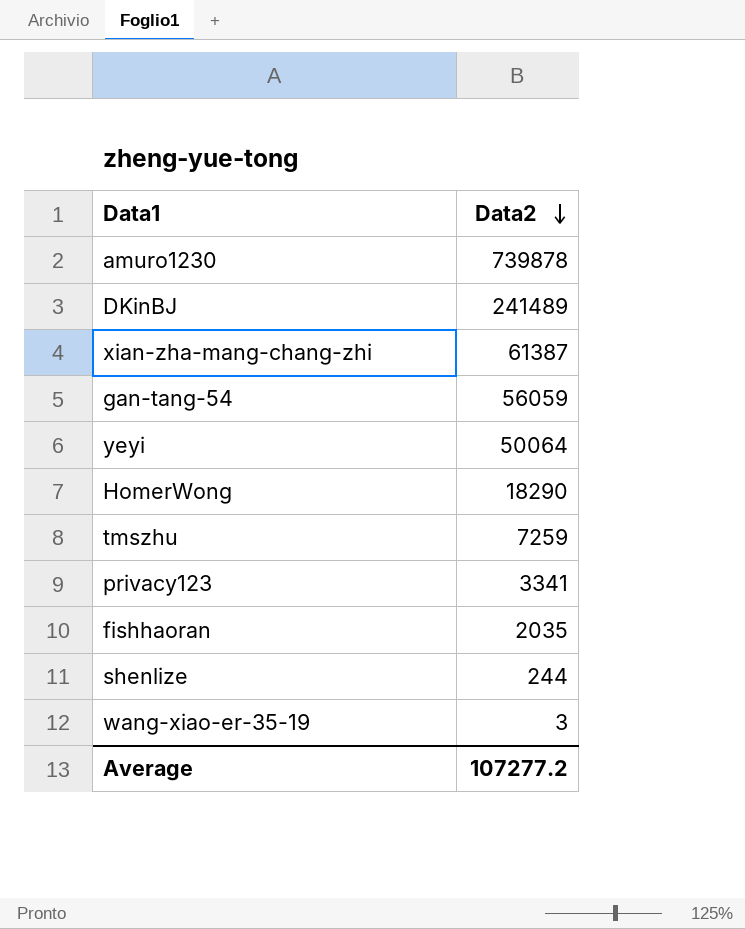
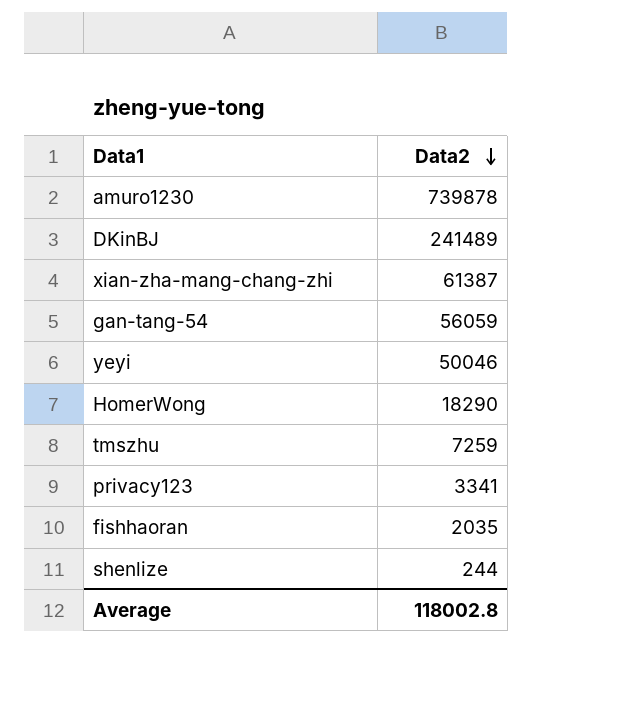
row wang-xiao-er-35-19: 3 -> none
yeyi | Data2: 50064 -> 50046
Average | Data2: 107277.2 -> 118002.8

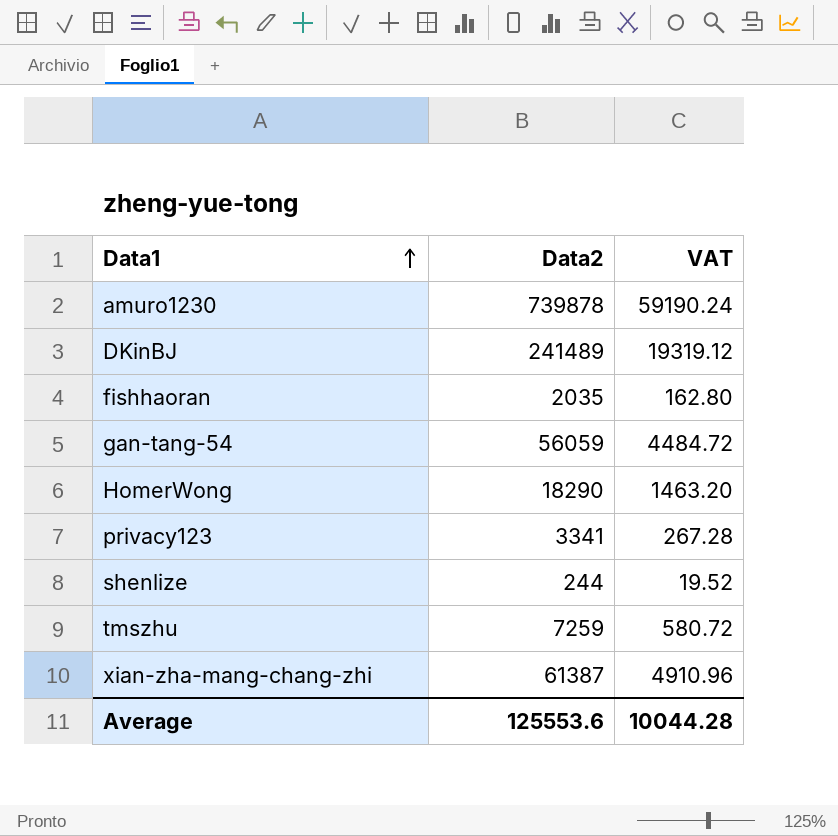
row order: Data2 descending -> Data1 ascending
column VAT | formula: none -> [Data2] * 0.08
row yeyi: 50046 -> none
Average | Data2: 118002.8 -> 125553.6

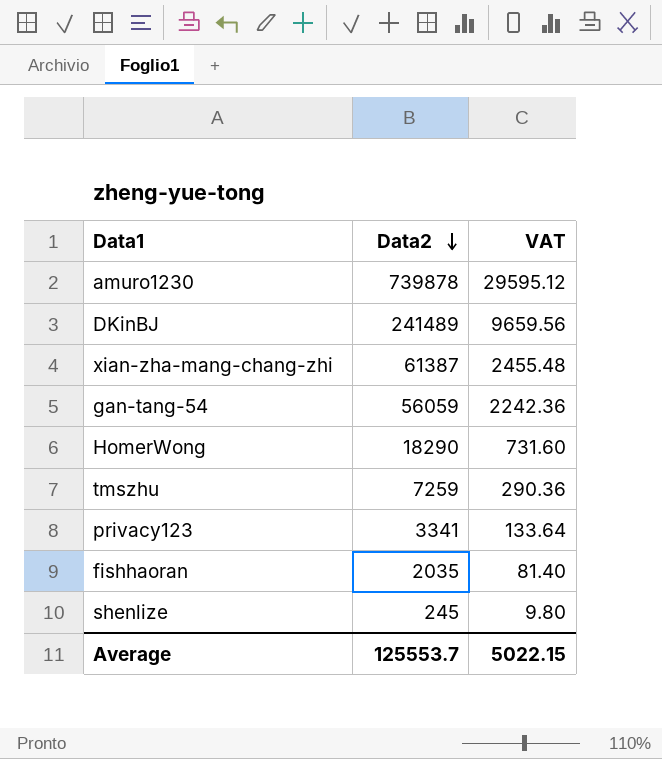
row order: Data1 ascending -> Data2 descending
column VAT | formula: [Data2] * 0.08 -> [Data2] * 0.04
shenlize | Data2: 244 -> 245
Average | Data2: 125553.6 -> 125553.7
Average | VAT: 10044.28 -> 5022.15

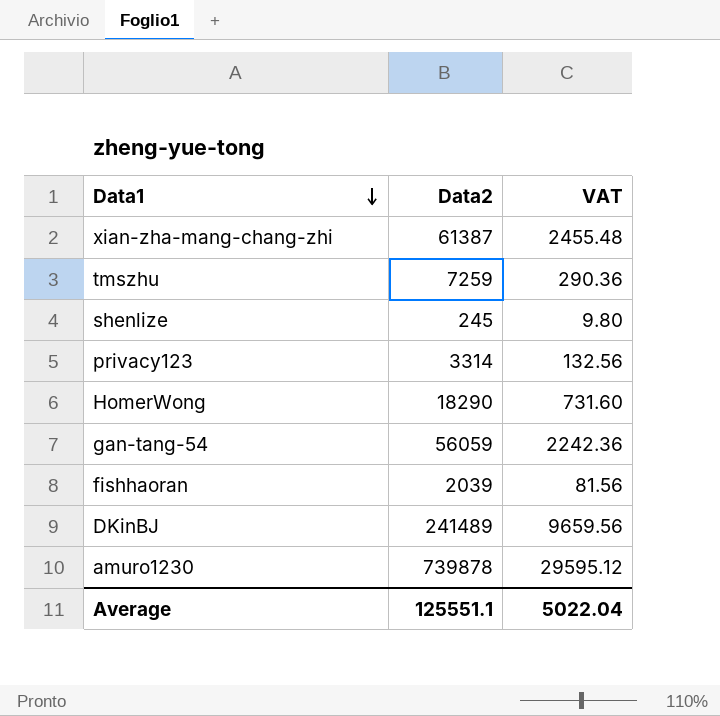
row order: Data2 descending -> Data1 descending
privacy123 | Data2: 3341 -> 3314
privacy123 | VAT: 133.64 -> 132.56
fishhaoran | Data2: 2035 -> 2039
fishhaoran | VAT: 81.40 -> 81.56
Average | Data2: 125553.7 -> 125551.1
Average | VAT: 5022.15 -> 5022.04

